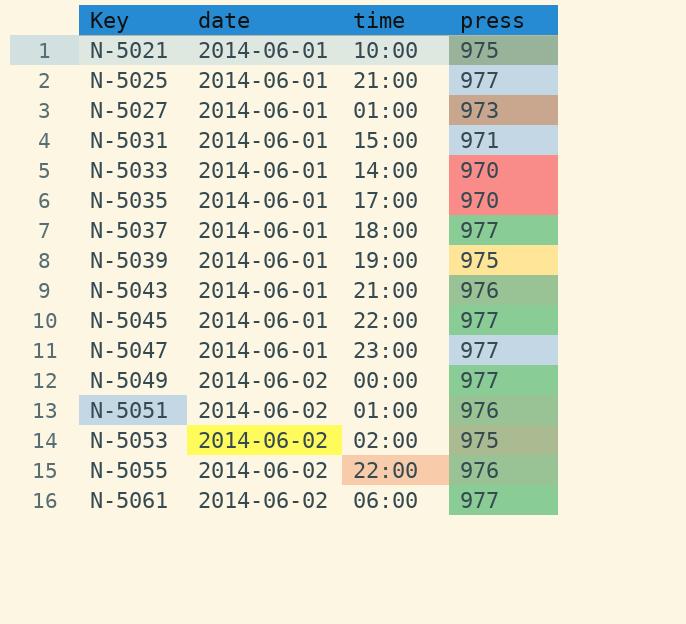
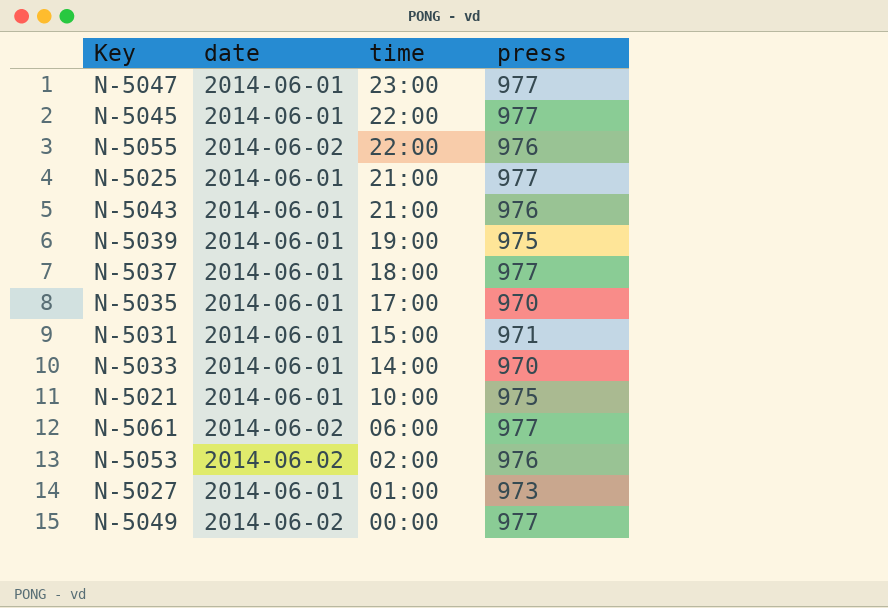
row order: Key ascending -> time descending
row N-5051: 2014-06-02 | 01:00 | 976 -> none
N-5053 | press: 975 -> 976

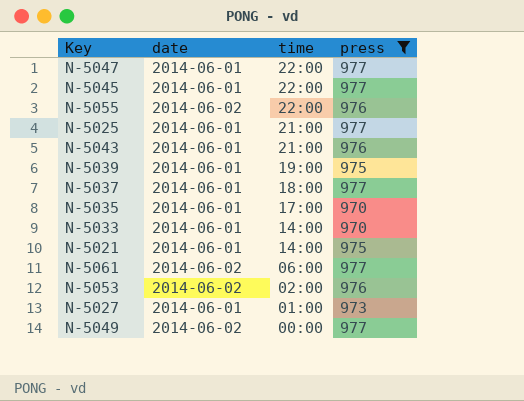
filter: none -> press != 971
N-5047 | time: 23:00 -> 22:00
N-5021 | time: 10:00 -> 14:00

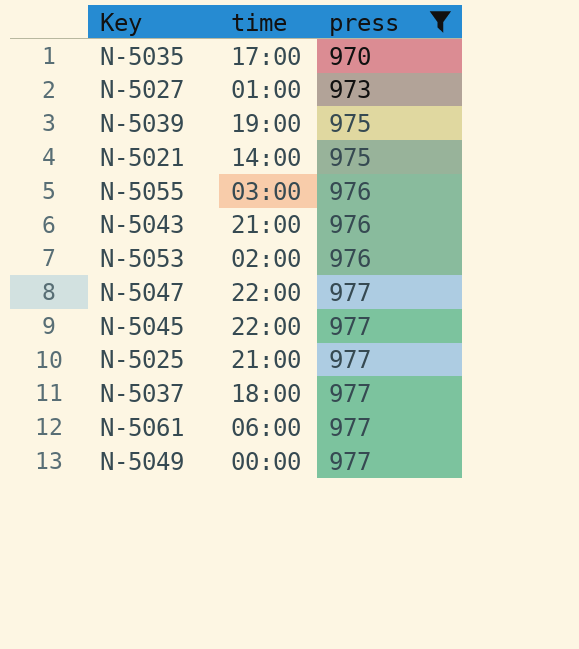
row order: time descending -> press ascending
column date | position: 2 -> none
row N-5033: 2014-06-01 | 14:00 | 970 -> none
N-5055 | time: 22:00 -> 03:00

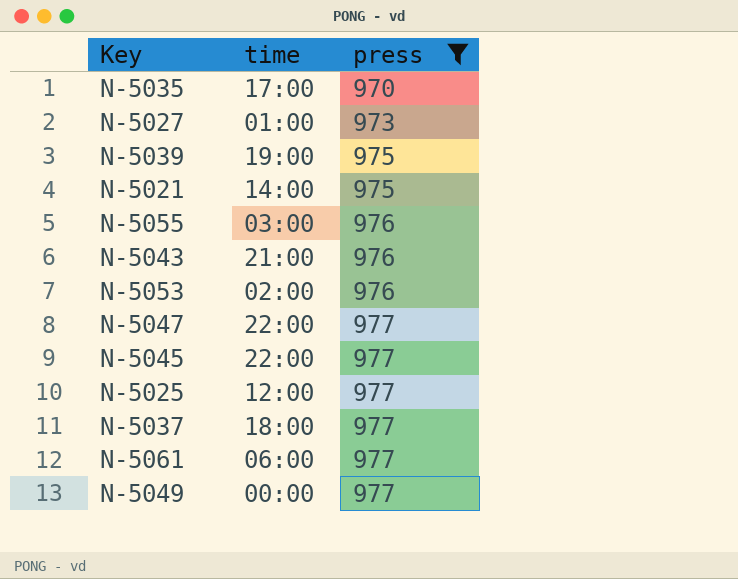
N-5025 | time: 21:00 -> 12:00

